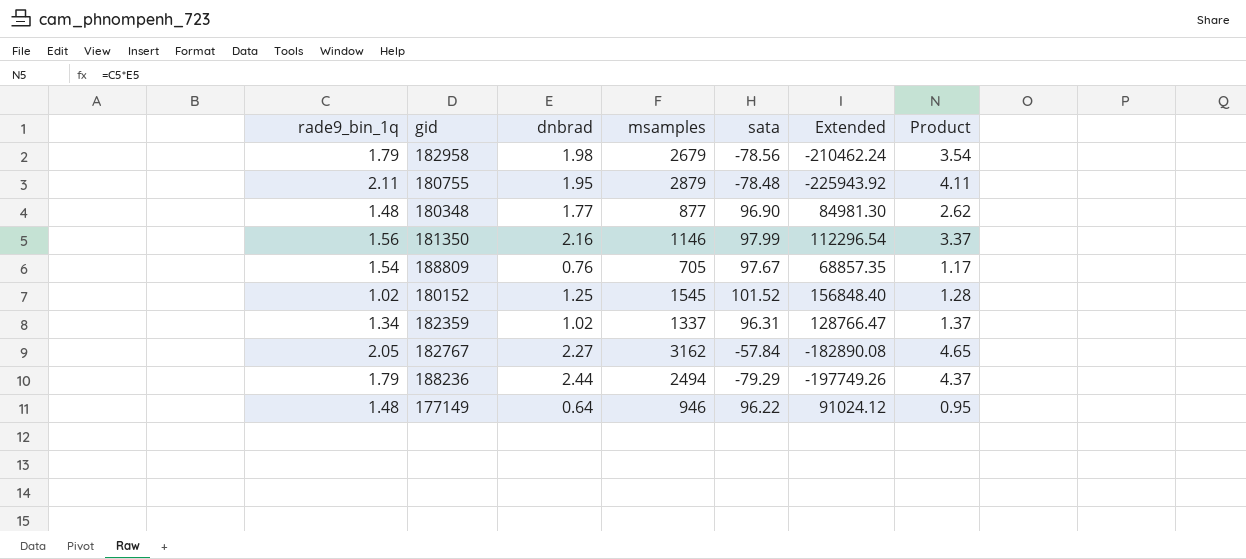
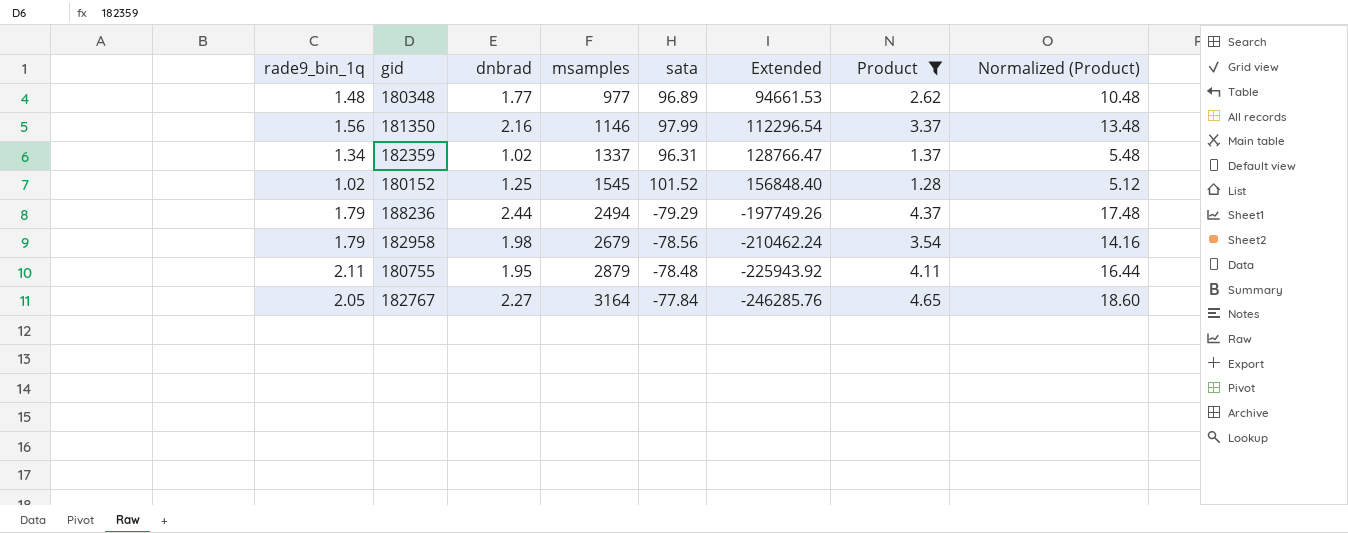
filter: none -> Product >= 1.28
row order: none -> msamples ascending
column Normalized (Product) | formula: none -> [Product] * 4
180348 | msamples: 877 -> 977
180348 | sata: 96.90 -> 96.89
180348 | Extended: 84981.30 -> 94661.53
182767 | msamples: 3162 -> 3164
182767 | sata: -57.84 -> -77.84
182767 | Extended: -182890.08 -> -246285.76

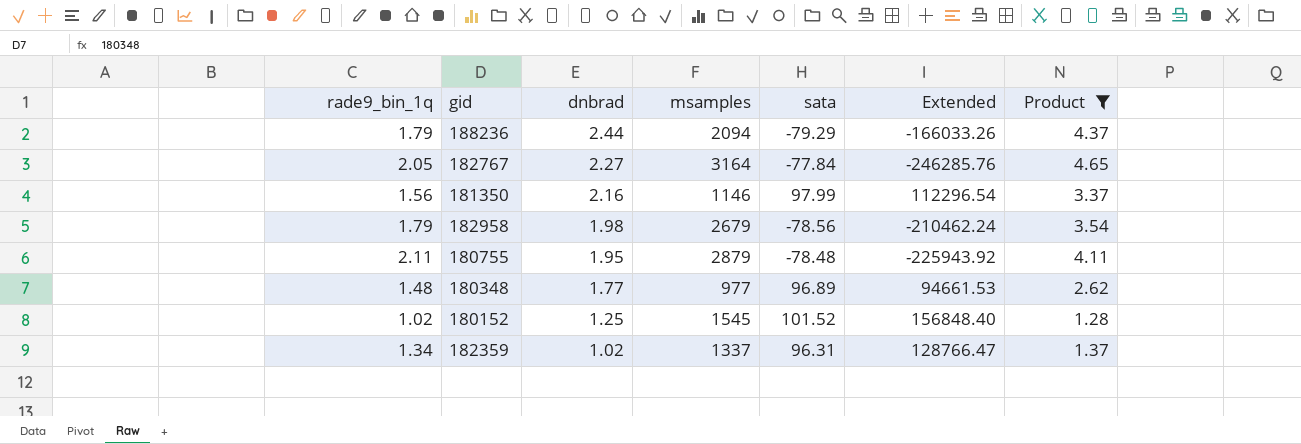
row order: msamples ascending -> dnbrad descending
column Normalized (Product) | formula: [Product] * 4 -> none
188236 | msamples: 2494 -> 2094
188236 | Extended: -197749.26 -> -166033.26

